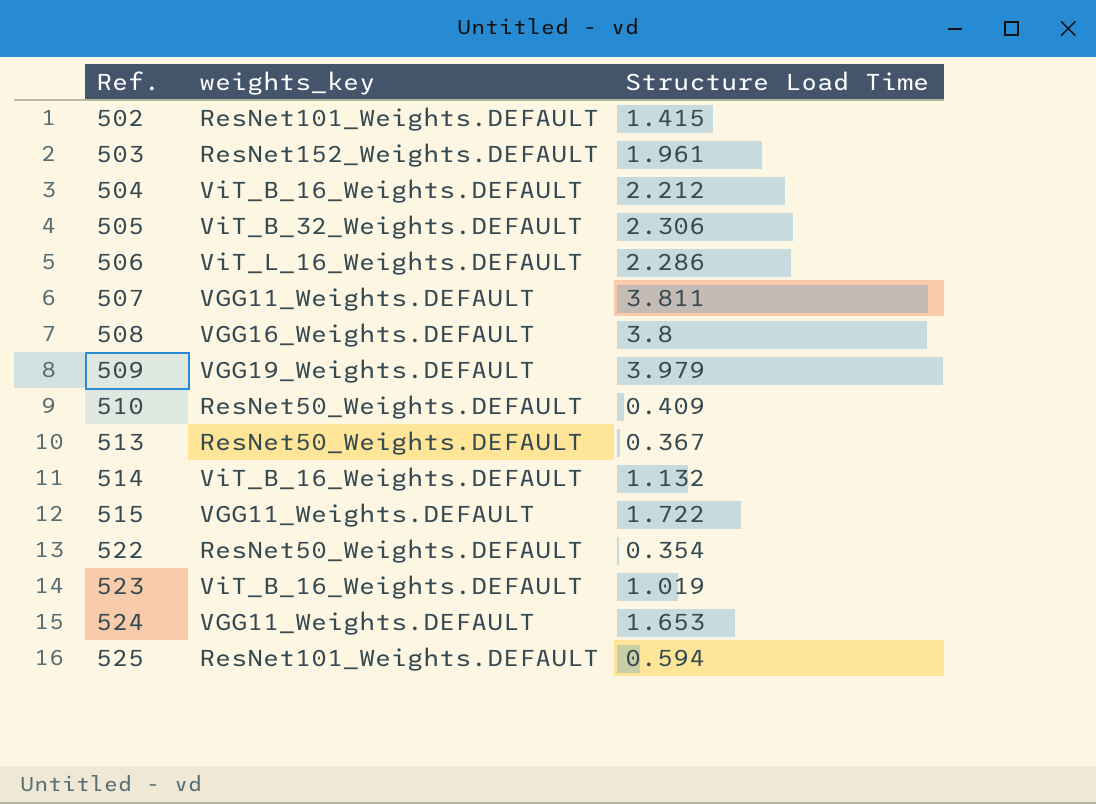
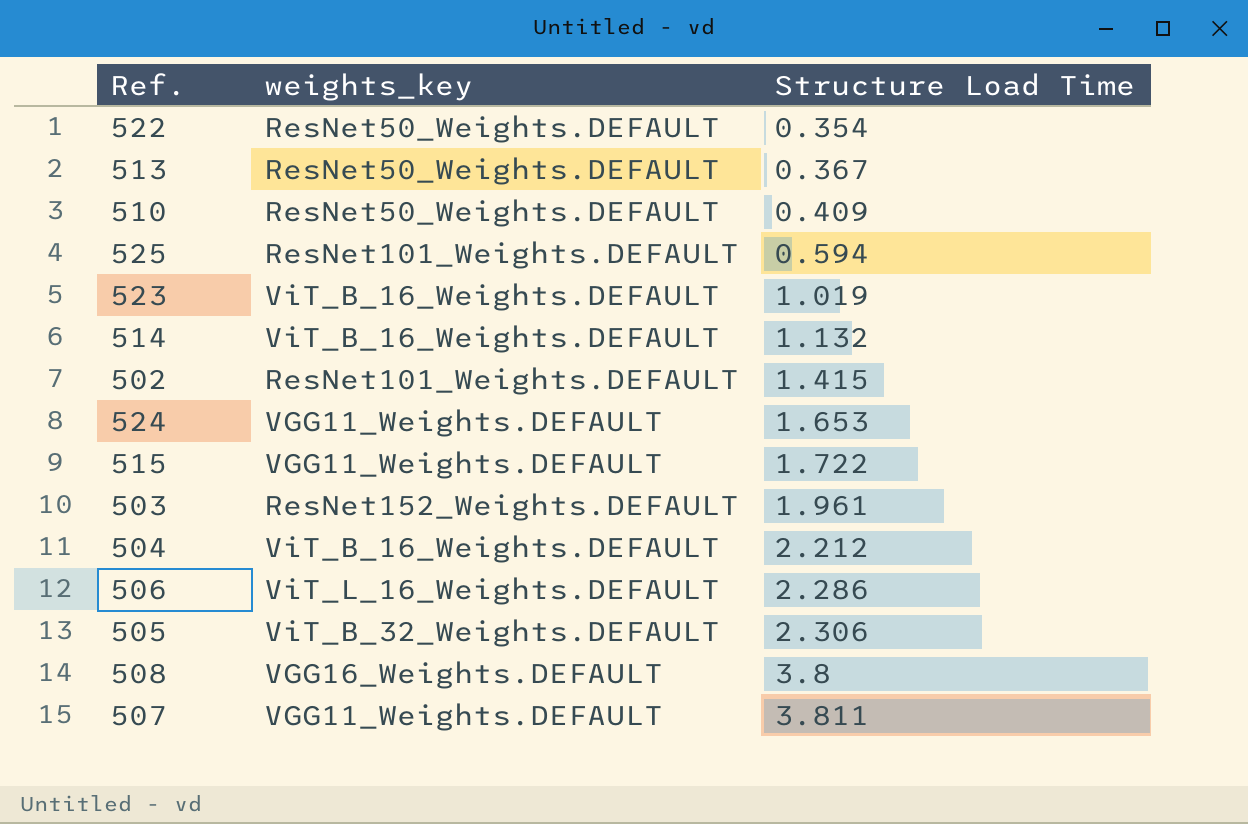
row order: Ref. ascending -> Structure Load Time ascending
row 509: VGG19_Weights.DEFAULT | 3.979 -> none

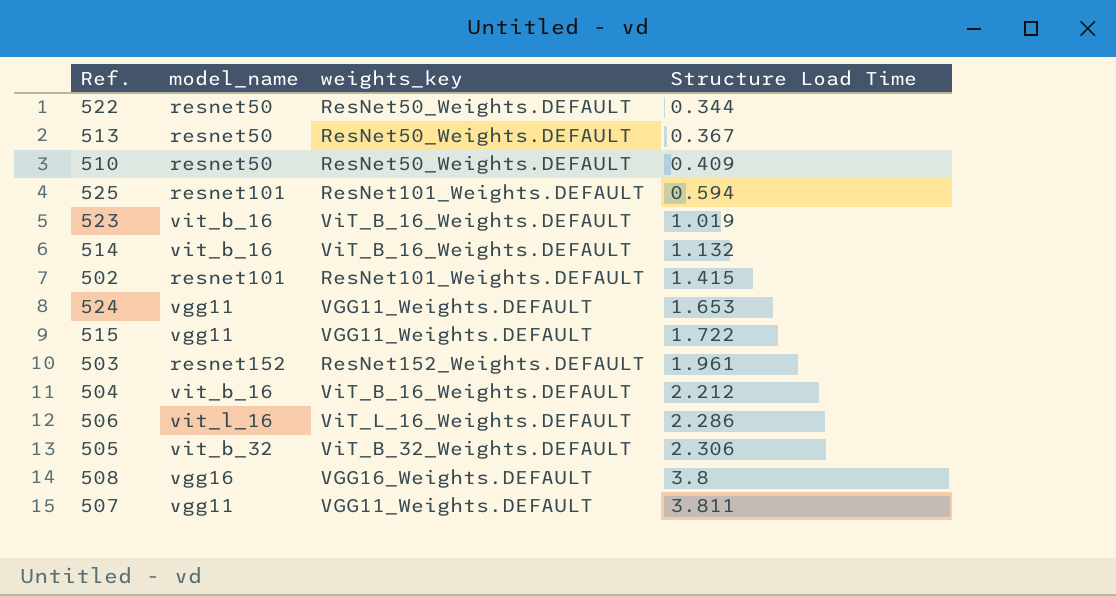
column model_name | position: none -> 2
522 | Structure Load Time: 0.354 -> 0.344

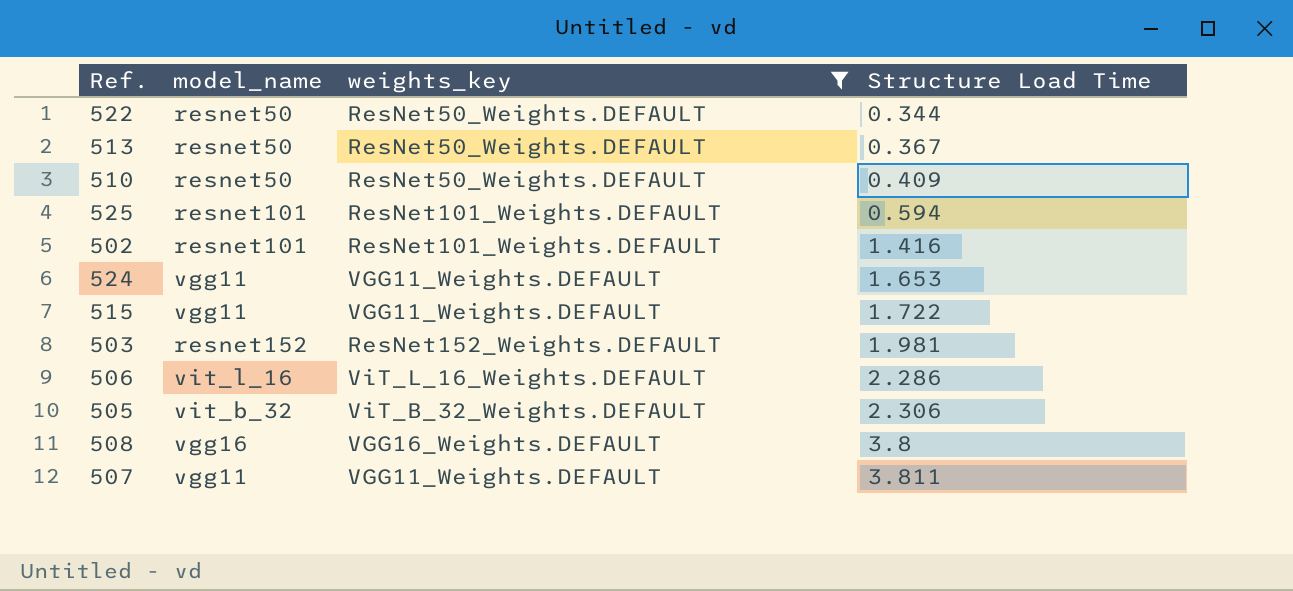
filter: none -> weights_key != ViT_B_16_Weights.DEFAULT
502 | Structure Load Time: 1.415 -> 1.416
503 | Structure Load Time: 1.961 -> 1.981

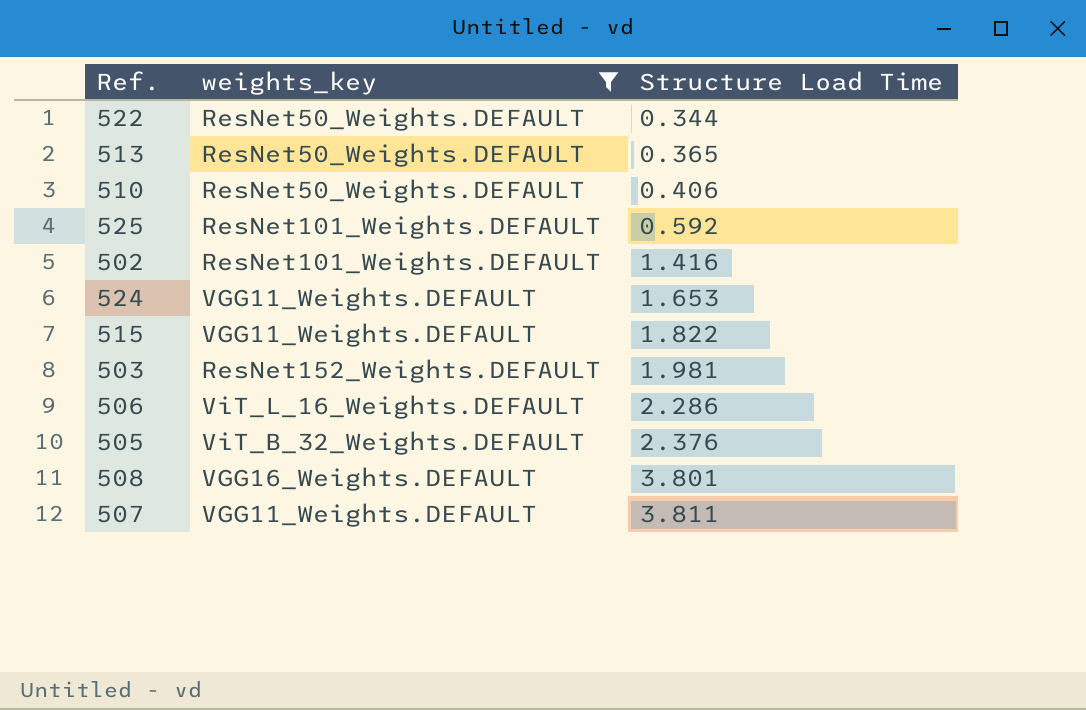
column model_name | position: 2 -> none
513 | Structure Load Time: 0.367 -> 0.365
510 | Structure Load Time: 0.409 -> 0.406
525 | Structure Load Time: 0.594 -> 0.592
515 | Structure Load Time: 1.722 -> 1.822
505 | Structure Load Time: 2.306 -> 2.376
508 | Structure Load Time: 3.8 -> 3.801

